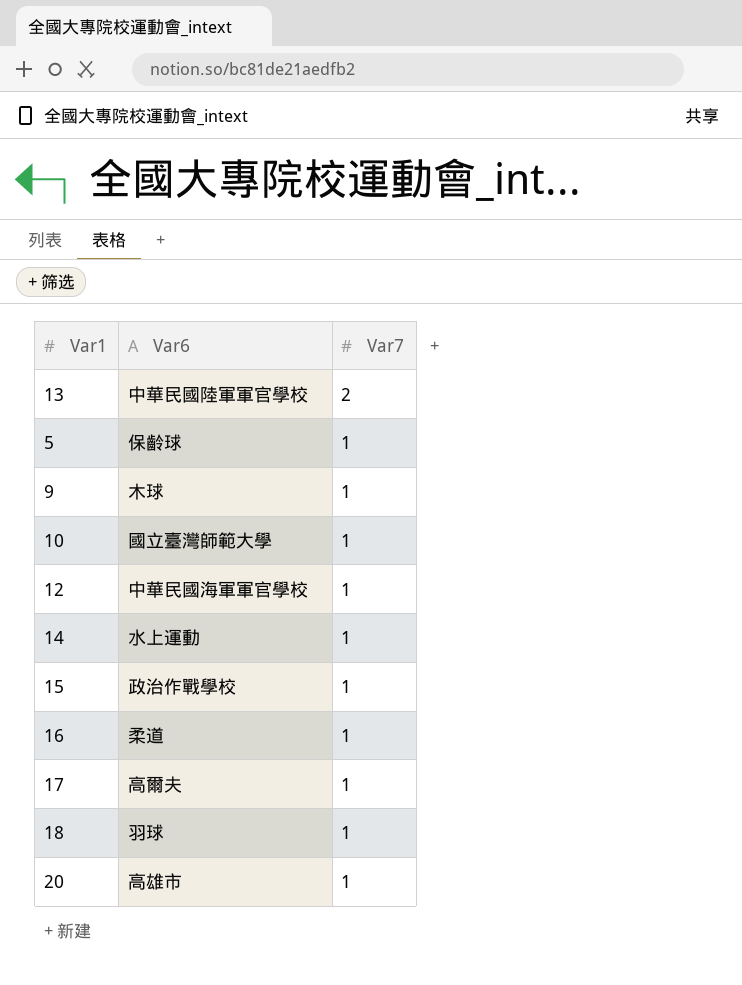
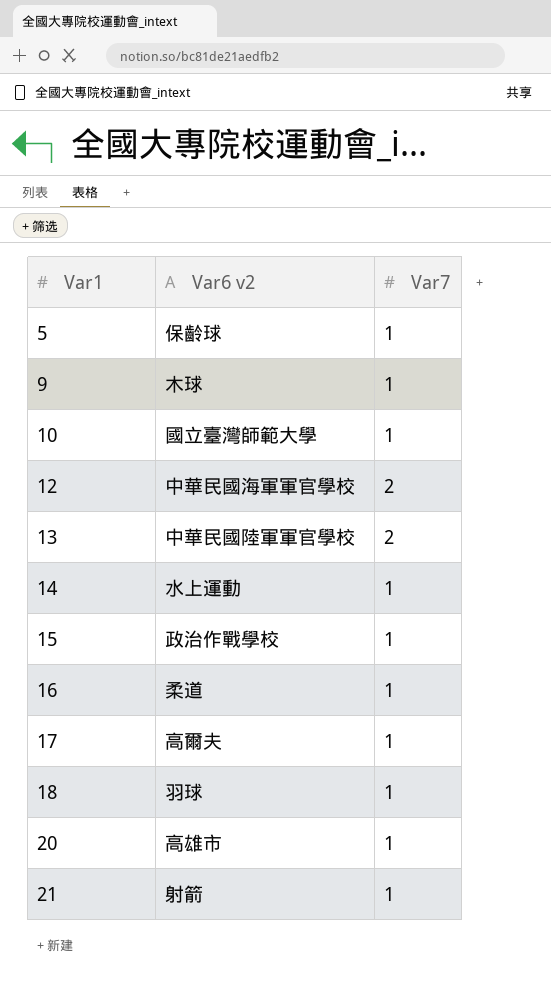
row order: Var7 descending -> Var1 ascending
column name: Var6 -> Var6 v2
12 | Var7: 1 -> 2
row 21: none -> 射箭 | 1

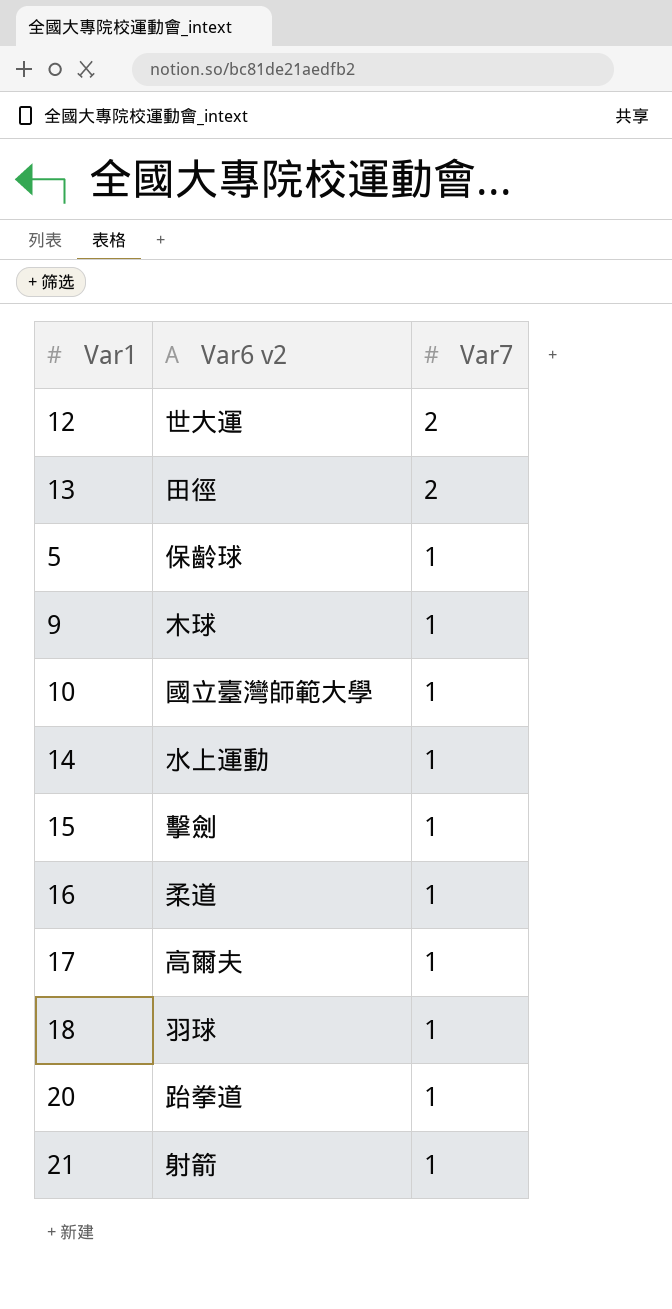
row order: Var1 ascending -> Var7 descending
12 | Var6 v2: 中華民國海軍軍官學校 -> 世大運
13 | Var6 v2: 中華民國陸軍軍官學校 -> 田徑
15 | Var6 v2: 政治作戰學校 -> 擊劍
20 | Var6 v2: 高雄市 -> 跆拳道

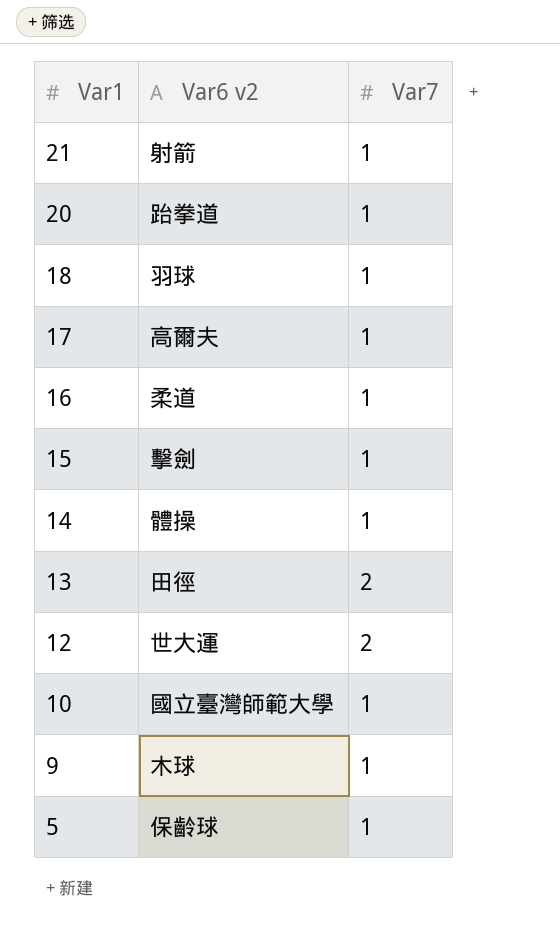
row order: Var7 descending -> Var1 descending
14 | Var6 v2: 水上運動 -> 體操

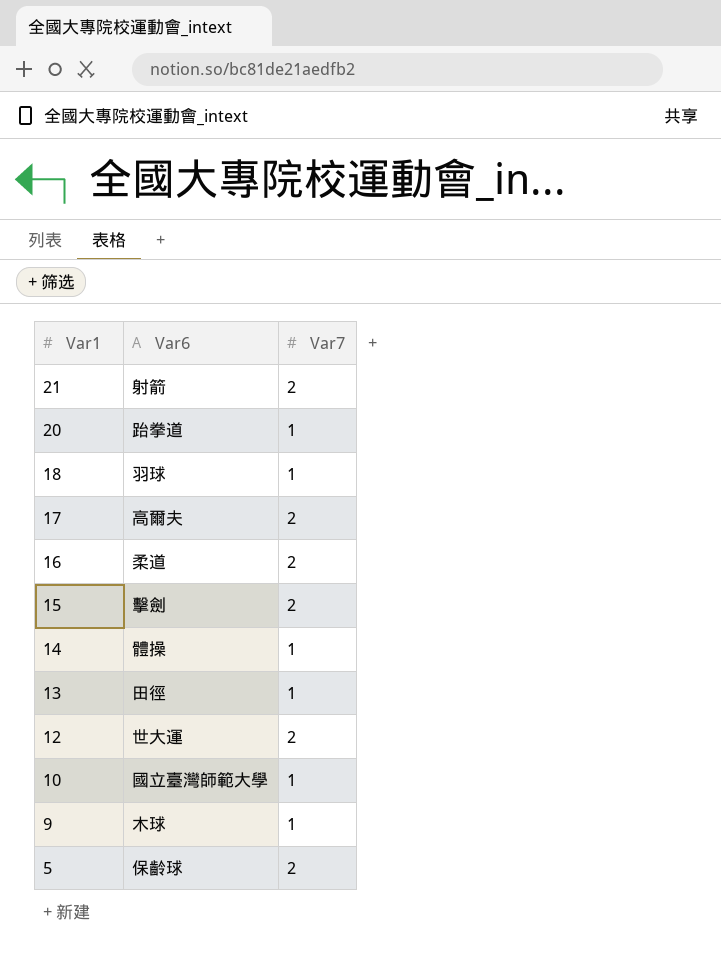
column name: Var6 v2 -> Var6
21 | Var7: 1 -> 2
17 | Var7: 1 -> 2
16 | Var7: 1 -> 2
15 | Var7: 1 -> 2
13 | Var7: 2 -> 1
5 | Var7: 1 -> 2

